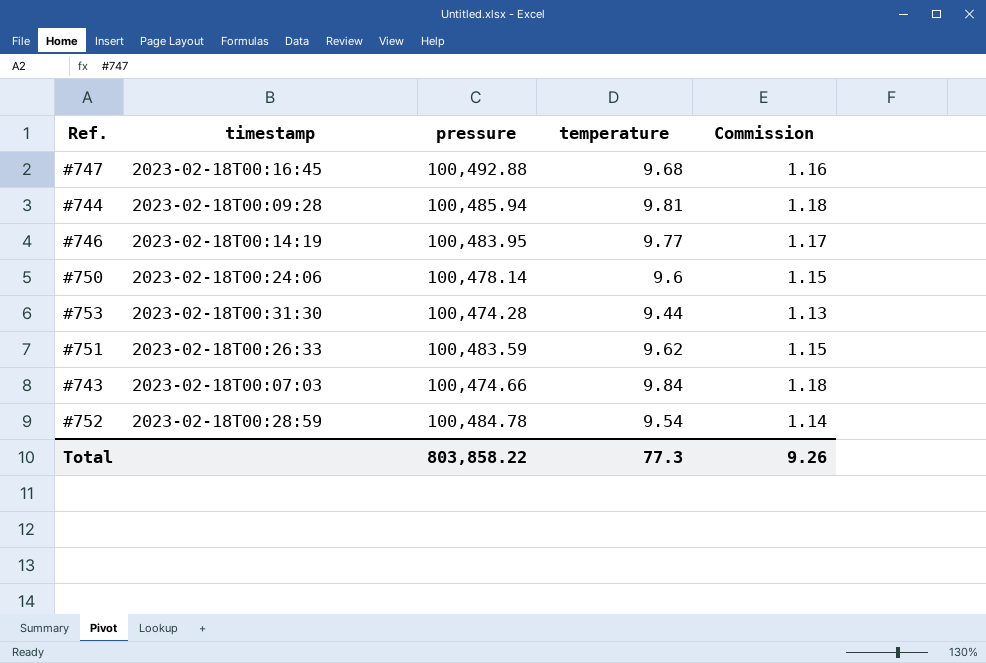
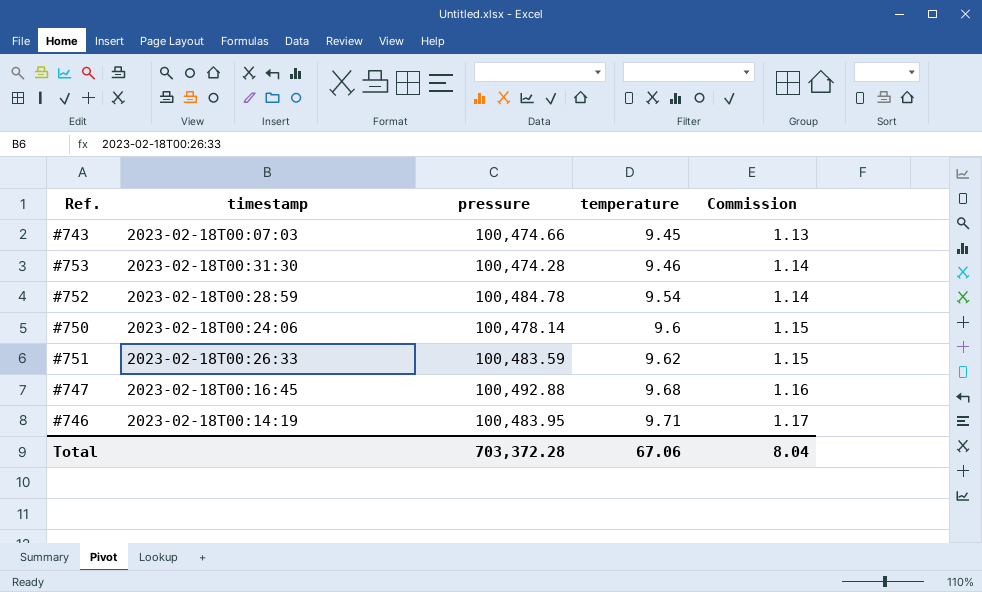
row order: none -> temperature ascending
row #744: 2023-02-18T00:09:28 | 100,485.94 | 9.81 | 1.18 -> none
#743 | temperature: 9.84 -> 9.45
#743 | Commission: 1.18 -> 1.13
#753 | temperature: 9.44 -> 9.46
#753 | Commission: 1.13 -> 1.14
#746 | temperature: 9.77 -> 9.71
Total | pressure: 803,858.22 -> 703,372.28
Total | temperature: 77.3 -> 67.06
Total | Commission: 9.26 -> 8.04

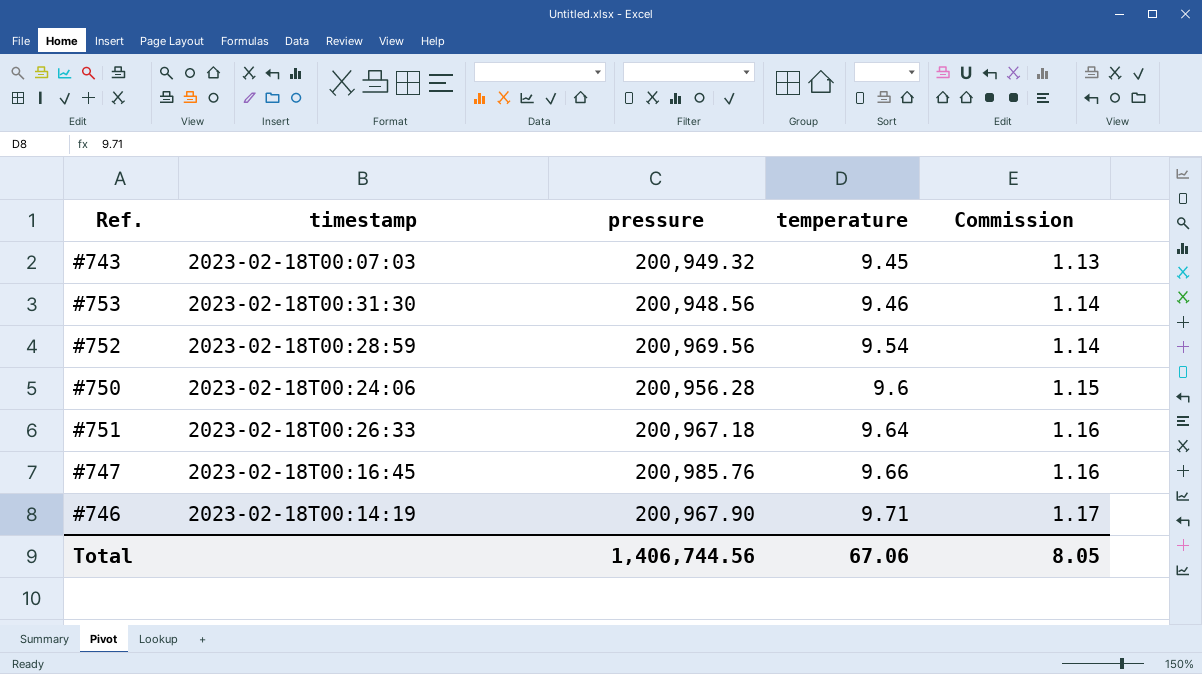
#743 | pressure: 100,474.66 -> 200,949.32
#753 | pressure: 100,474.28 -> 200,948.56
#752 | pressure: 100,484.78 -> 200,969.56
#750 | pressure: 100,478.14 -> 200,956.28
#751 | pressure: 100,483.59 -> 200,967.18
#751 | temperature: 9.62 -> 9.64
#751 | Commission: 1.15 -> 1.16
#747 | pressure: 100,492.88 -> 200,985.76
#747 | temperature: 9.68 -> 9.66
#746 | pressure: 100,483.95 -> 200,967.90
Total | pressure: 703,372.28 -> 1,406,744.56
Total | Commission: 8.04 -> 8.05

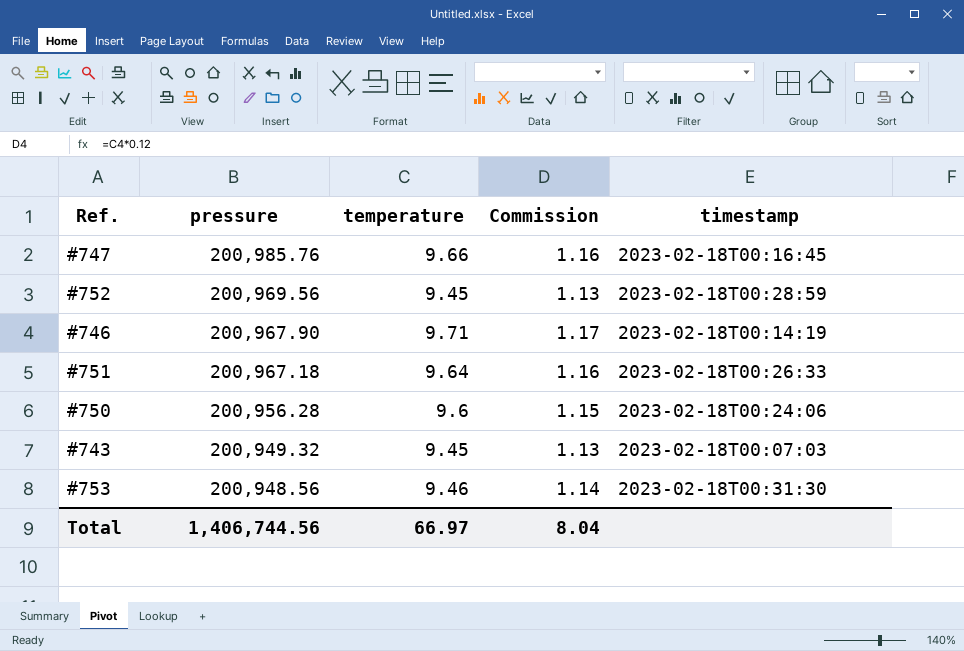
row order: temperature ascending -> pressure descending
column timestamp | position: 2 -> 5
#752 | temperature: 9.54 -> 9.45
#752 | Commission: 1.14 -> 1.13
Total | temperature: 67.06 -> 66.97
Total | Commission: 8.05 -> 8.04

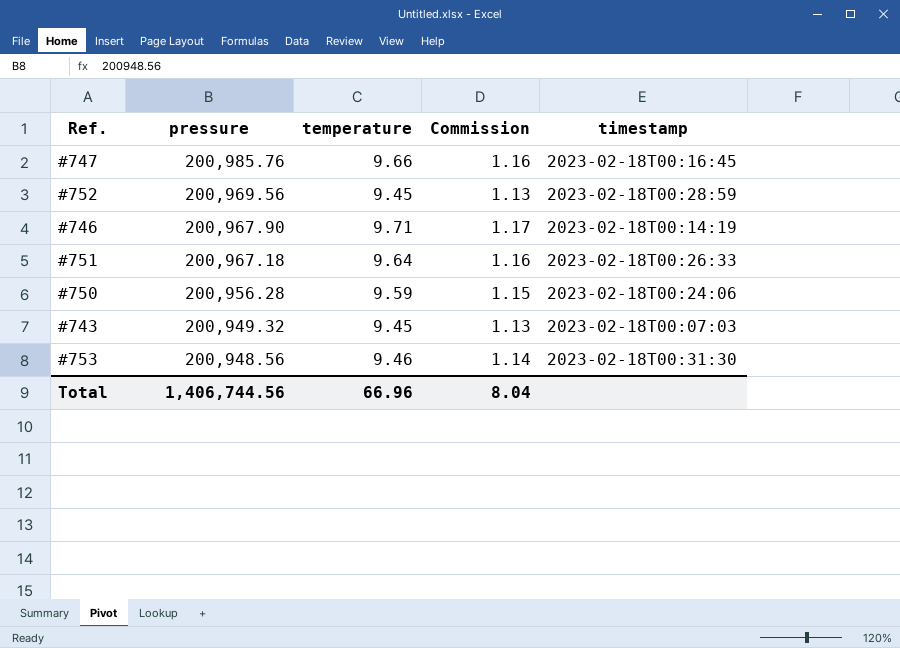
#750 | temperature: 9.6 -> 9.59
Total | temperature: 66.97 -> 66.96

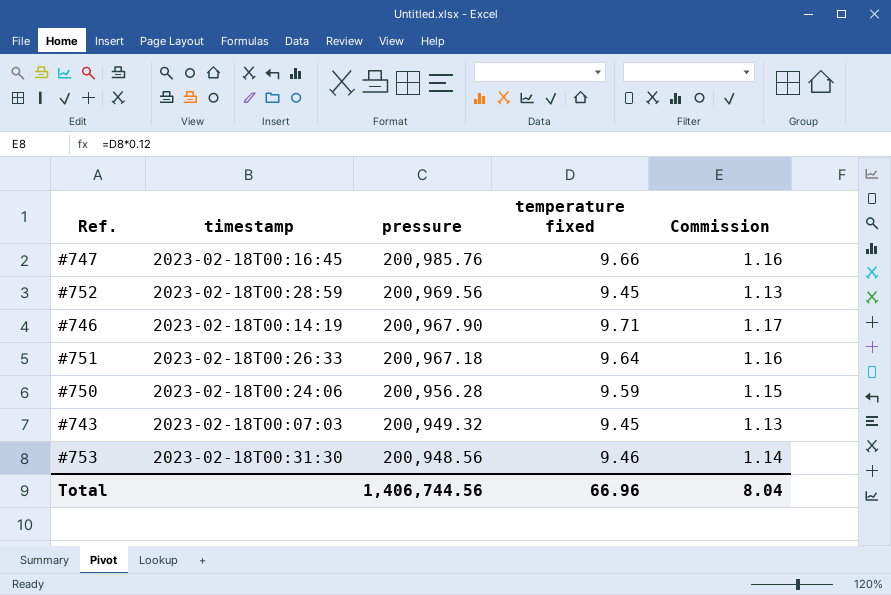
column timestamp | position: 5 -> 2
column name: temperature -> temperature fixed

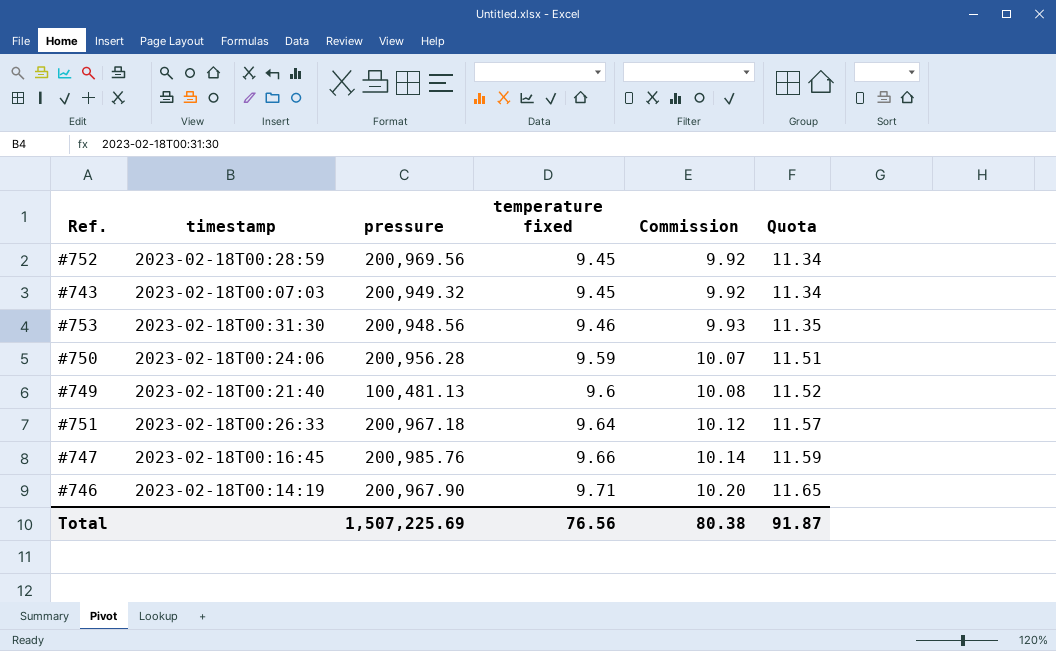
row order: pressure descending -> temperature fixed ascending
column Commission | formula: [temperature fixed] * 0.12 -> [temperature fixed] * 1.05
column Quota | formula: none -> [temperature fixed] * 1.2
row #749: none -> 2023-02-18T00:21:40 | 100,481.13 | 9.6 | 10.08 | 11.52
Total | pressure: 1,406,744.56 -> 1,507,225.69
Total | temperature fixed: 66.96 -> 76.56
Total | Commission: 8.04 -> 80.38

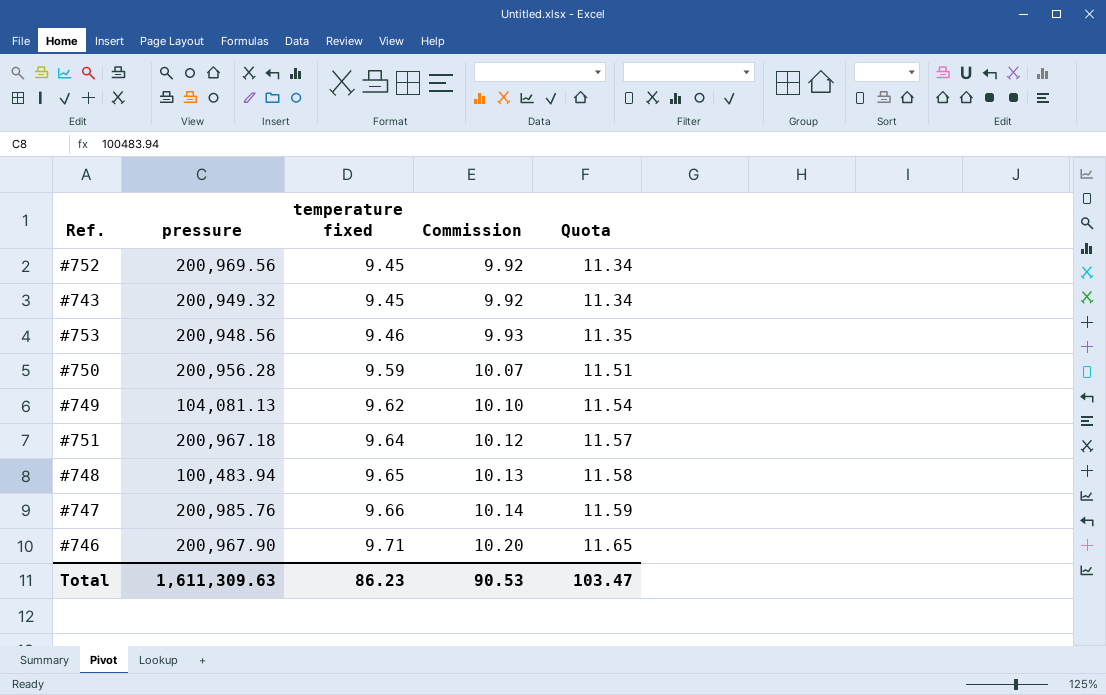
column timestamp | position: 2 -> none
#749 | pressure: 100,481.13 -> 104,081.13
#749 | temperature fixed: 9.6 -> 9.62
#749 | Commission: 10.08 -> 10.10
#749 | Quota: 11.52 -> 11.54
row #748: none -> 100,483.94 | 9.65 | 10.13 | 11.58
Total | pressure: 1,507,225.69 -> 1,611,309.63
Total | temperature fixed: 76.56 -> 86.23
Total | Commission: 80.38 -> 90.53
Total | Quota: 91.87 -> 103.47

